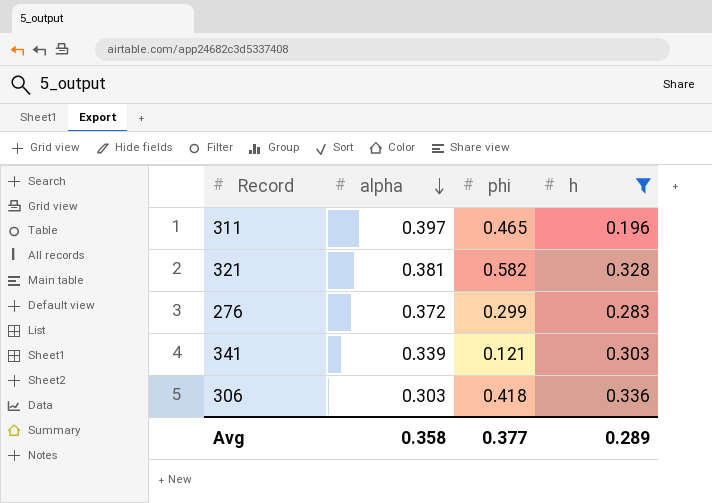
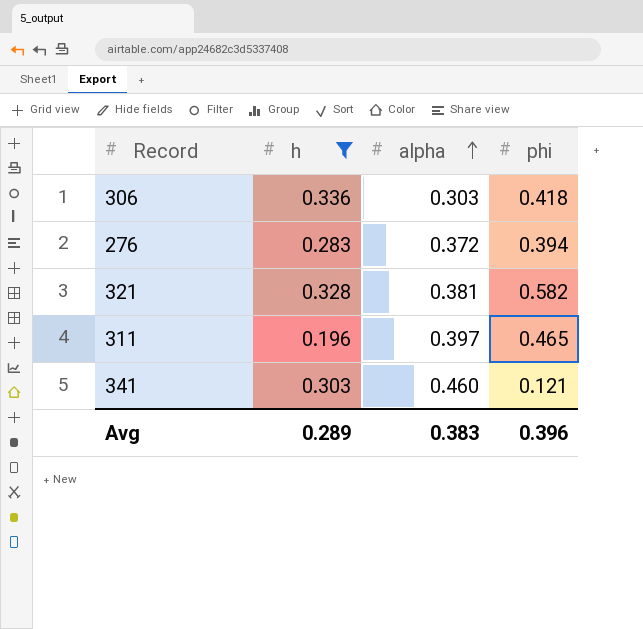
row order: alpha descending -> alpha ascending
column h | position: 4 -> 2
276 | phi: 0.299 -> 0.394
341 | alpha: 0.339 -> 0.460
Avg | alpha: 0.358 -> 0.383
Avg | phi: 0.377 -> 0.396

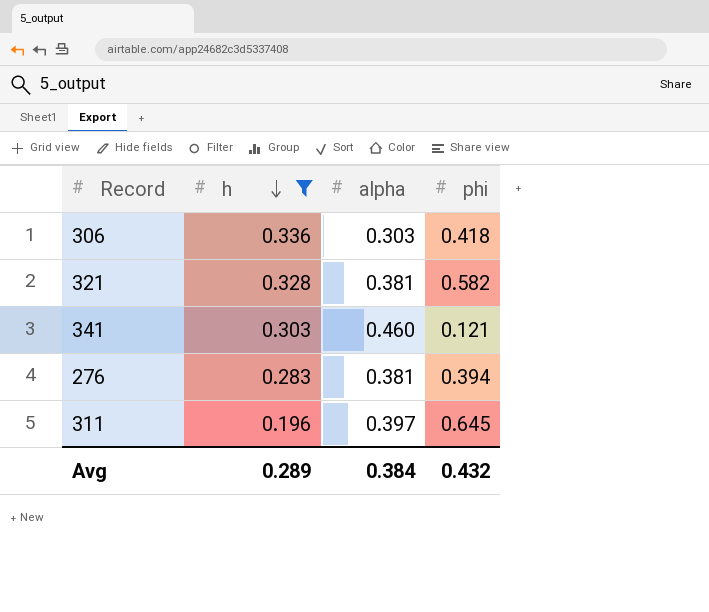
row order: alpha ascending -> h descending
276 | alpha: 0.372 -> 0.381
311 | phi: 0.465 -> 0.645
Avg | alpha: 0.383 -> 0.384
Avg | phi: 0.396 -> 0.432

